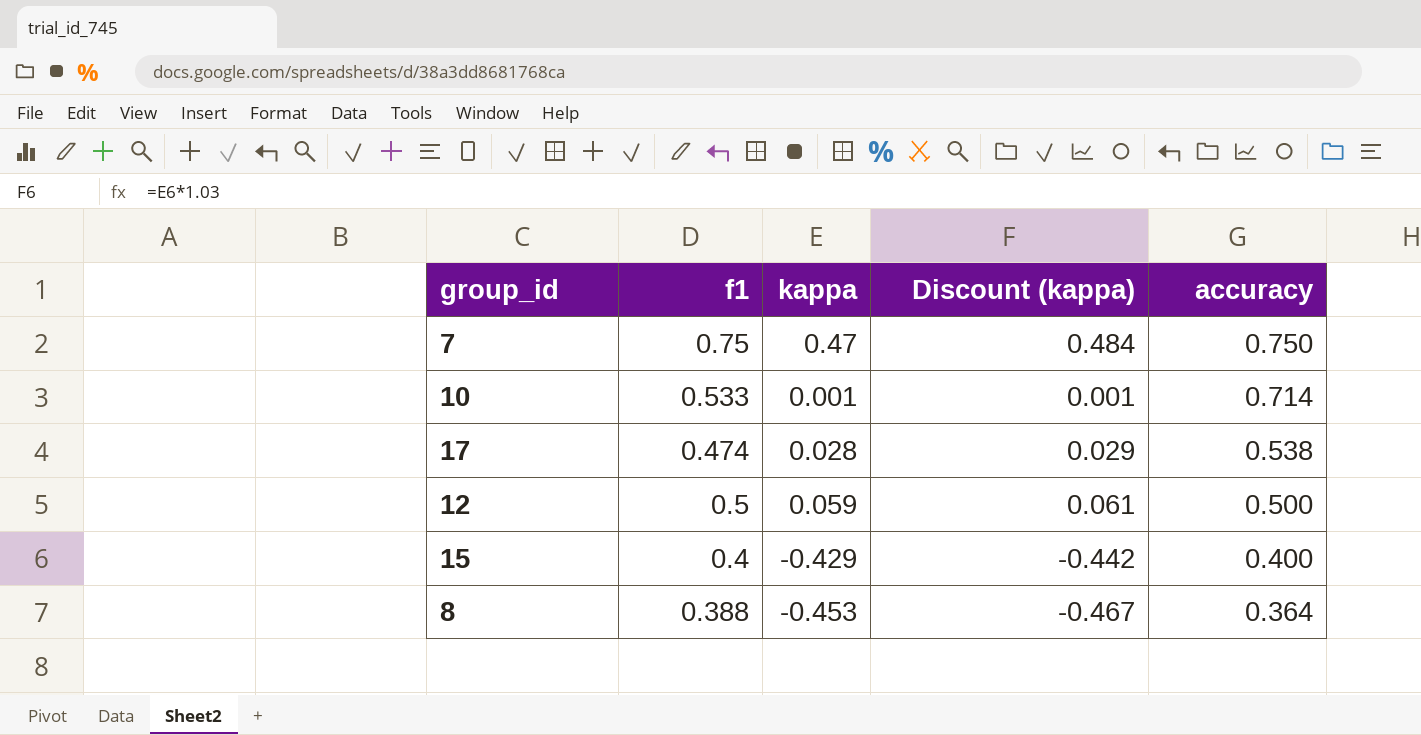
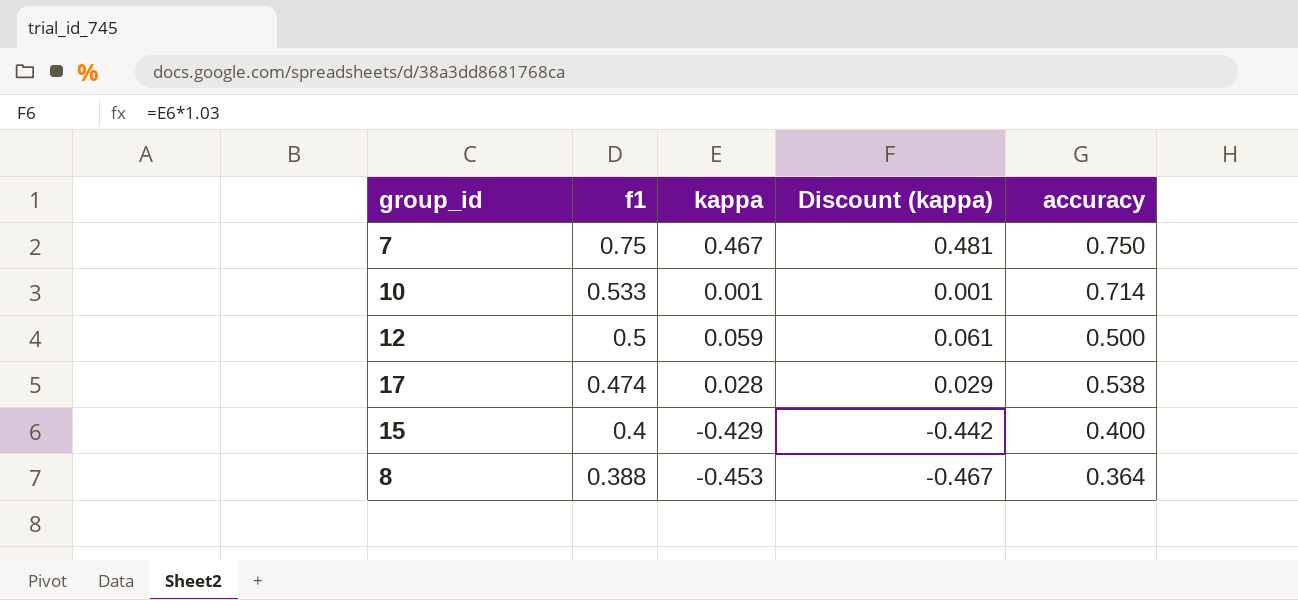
row order: accuracy descending -> f1 descending
7 | kappa: 0.47 -> 0.467
7 | Discount (kappa): 0.484 -> 0.481

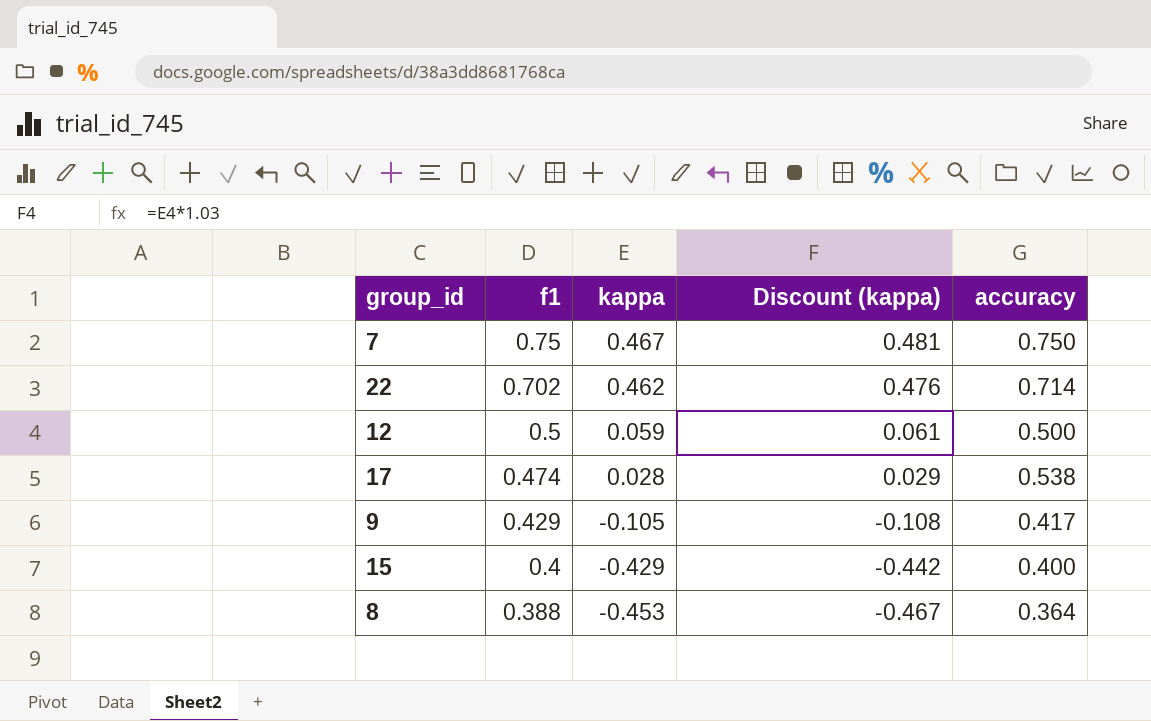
row 10: 0.533 | 0.001 | 0.001 | 0.714 -> none
row 22: none -> 0.702 | 0.462 | 0.476 | 0.714
row 9: none -> 0.429 | -0.105 | -0.108 | 0.417

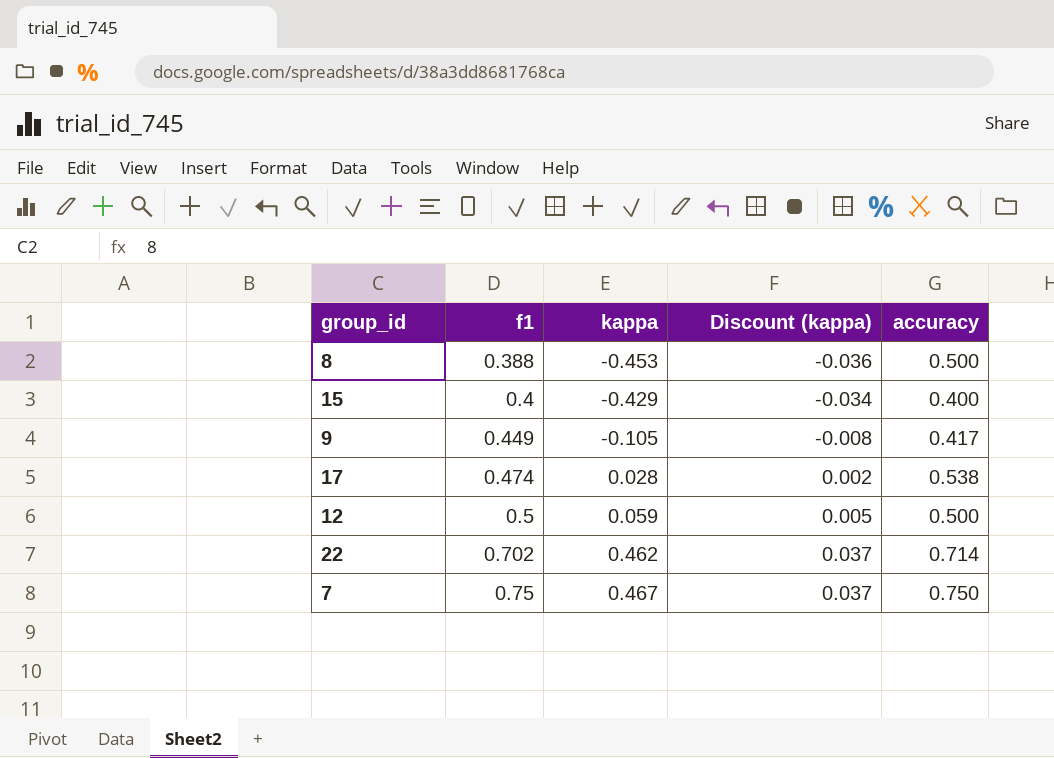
row order: f1 descending -> f1 ascending
column Discount (kappa) | formula: [kappa] * 1.03 -> [kappa] * 0.08
8 | accuracy: 0.364 -> 0.500
9 | f1: 0.429 -> 0.449

